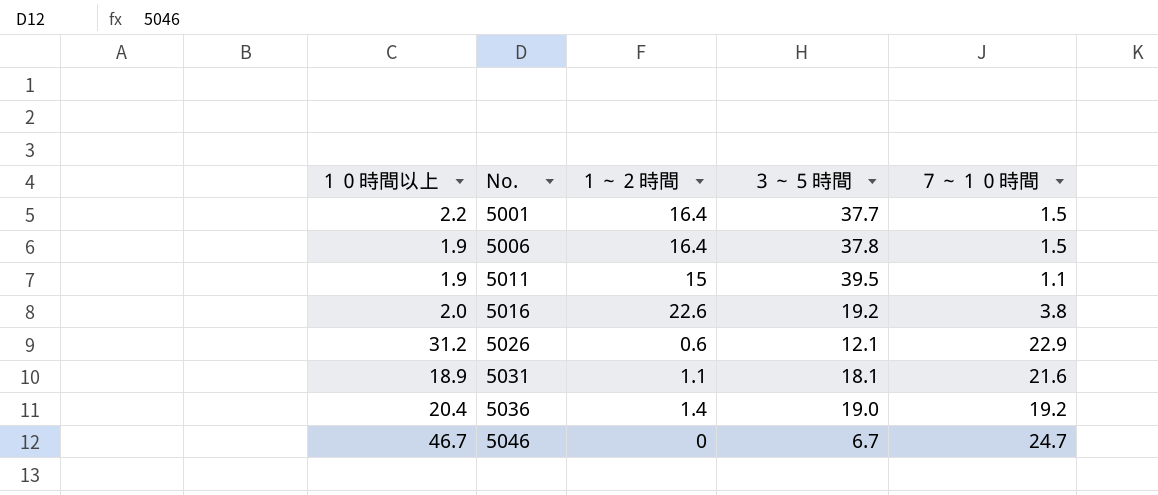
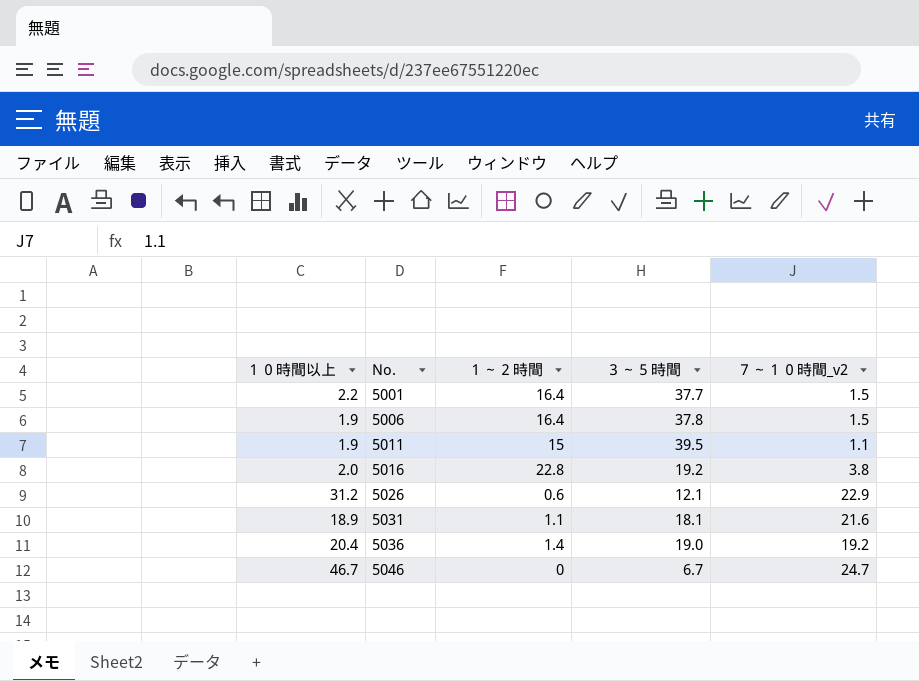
column name: ７～１０時間 -> ７～１０時間_v2
5016 | １～２時間: 22.6 -> 22.8

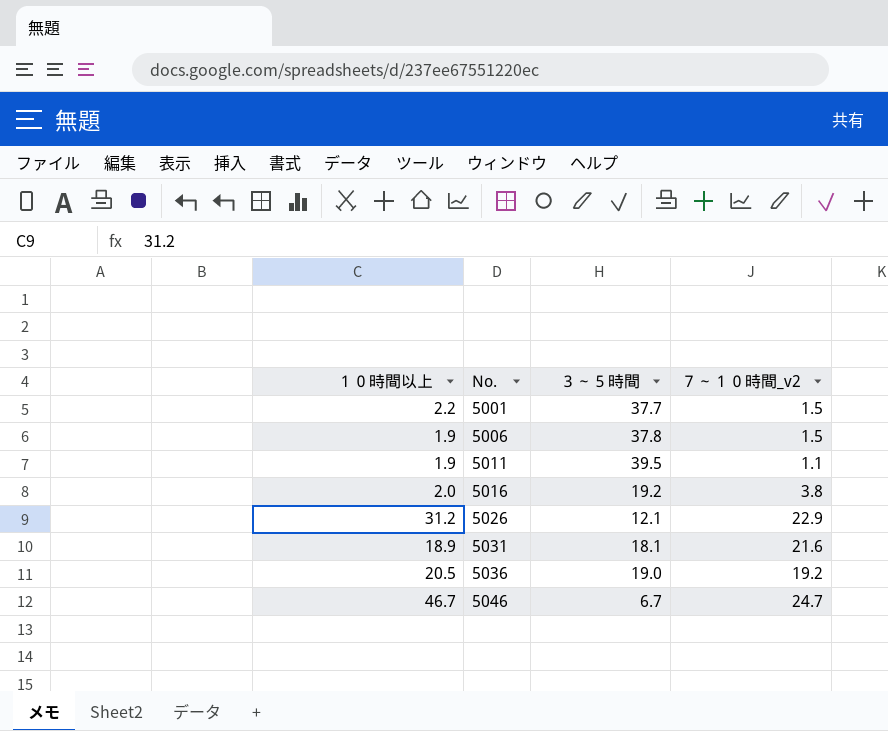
column １～２時間 | position: 3 -> none
5036 | １０時間以上: 20.4 -> 20.5

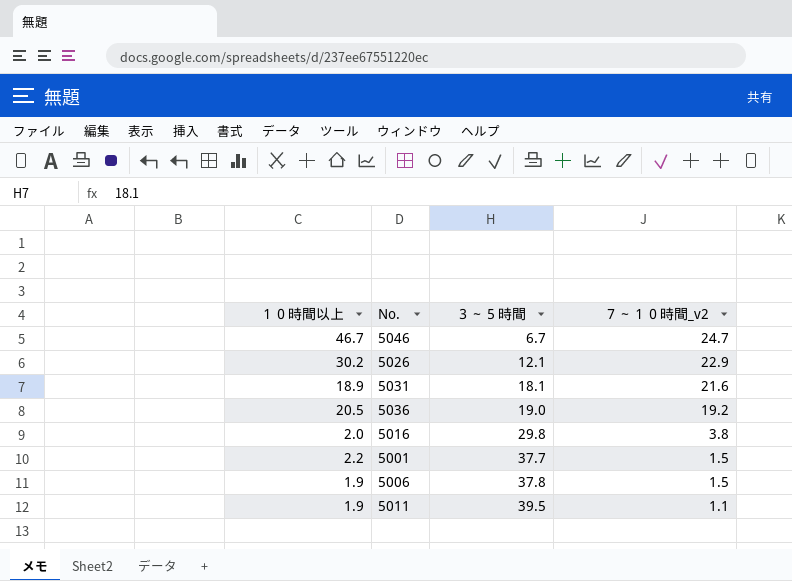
row order: No. ascending -> ３～５時間 ascending
5026 | １０時間以上: 31.2 -> 30.2
5016 | ３～５時間: 19.2 -> 29.8

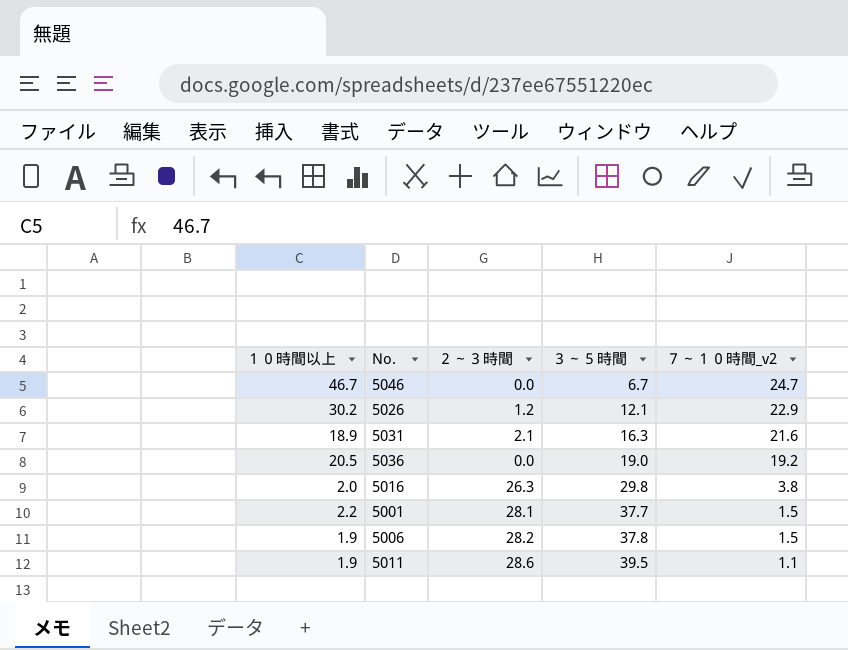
column ２～３時間 | position: none -> 3
5031 | ３～５時間: 18.1 -> 16.3

